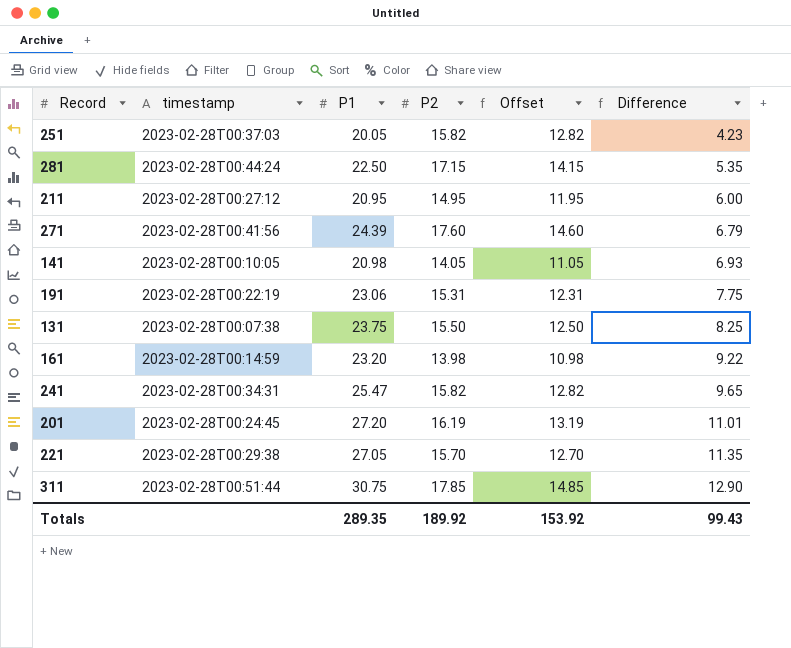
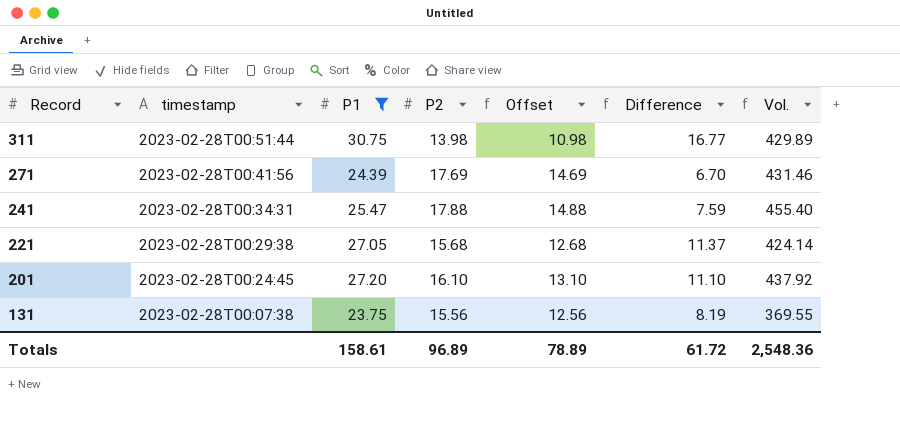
filter: none -> P1 >= 23.75
row order: Difference ascending -> Record descending
column Vol. | formula: none -> [P1] * [P2]
311 | P2: 17.85 -> 13.98
311 | Offset: 14.85 -> 10.98
311 | Difference: 12.90 -> 16.77
271 | P2: 17.60 -> 17.69
271 | Offset: 14.60 -> 14.69
271 | Difference: 6.79 -> 6.70
241 | P2: 15.82 -> 17.88
241 | Offset: 12.82 -> 14.88
241 | Difference: 9.65 -> 7.59
221 | P2: 15.70 -> 15.68
221 | Offset: 12.70 -> 12.68
221 | Difference: 11.35 -> 11.37
201 | P2: 16.19 -> 16.10
201 | Offset: 13.19 -> 13.10
201 | Difference: 11.01 -> 11.10
131 | P2: 15.50 -> 15.56
131 | Offset: 12.50 -> 12.56
131 | Difference: 8.25 -> 8.19
Totals | P1: 289.35 -> 158.61
Totals | P2: 189.92 -> 96.89
Totals | Offset: 153.92 -> 78.89
Totals | Difference: 99.43 -> 61.72

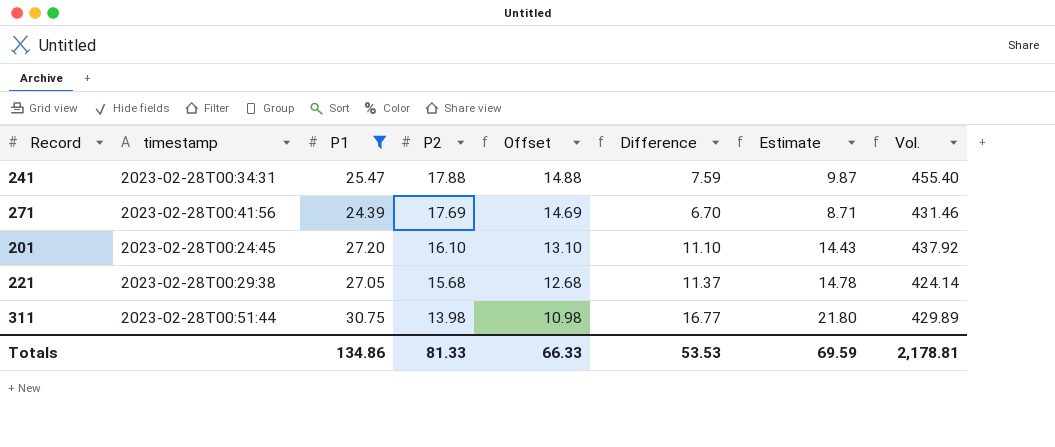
row order: Record descending -> P2 descending
column Estimate | formula: none -> [Difference] * 1.3
row 131: 2023-02-28T00:07:38 | 23.75 | 15.56 | 12.56 | 8.19 | 369.55 -> none
Totals | P1: 158.61 -> 134.86
Totals | P2: 96.89 -> 81.33
Totals | Offset: 78.89 -> 66.33
Totals | Difference: 61.72 -> 53.53
Totals | Vol.: 2,548.36 -> 2,178.81

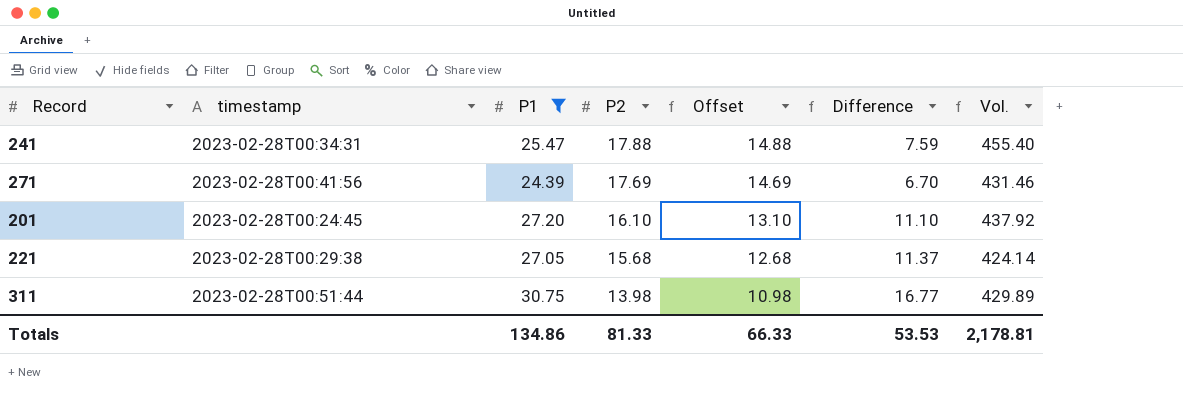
column Estimate | formula: [Difference] * 1.3 -> none

